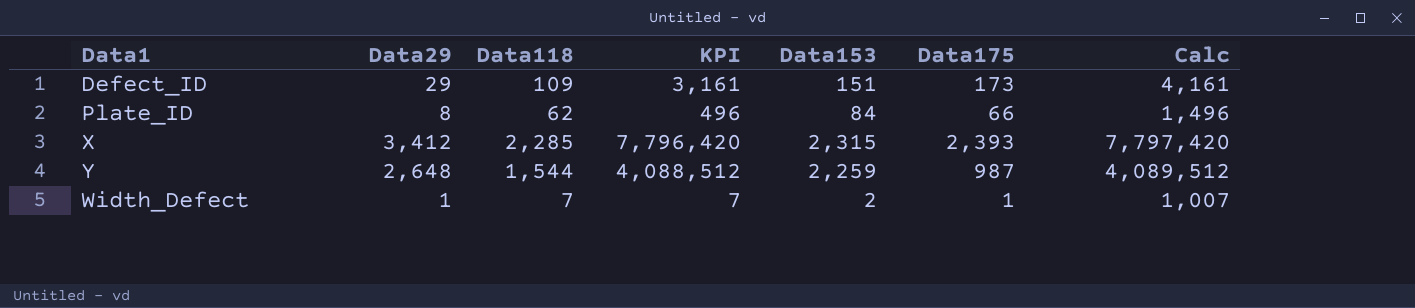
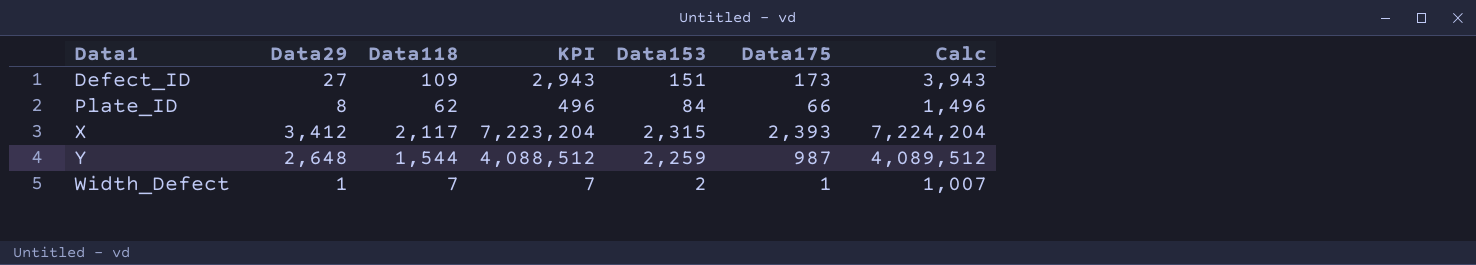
Defect_ID | Data29: 29 -> 27
Defect_ID | KPI: 3,161 -> 2,943
Defect_ID | Calc: 4,161 -> 3,943
X | Data118: 2,285 -> 2,117
X | KPI: 7,796,420 -> 7,223,204
X | Calc: 7,797,420 -> 7,224,204

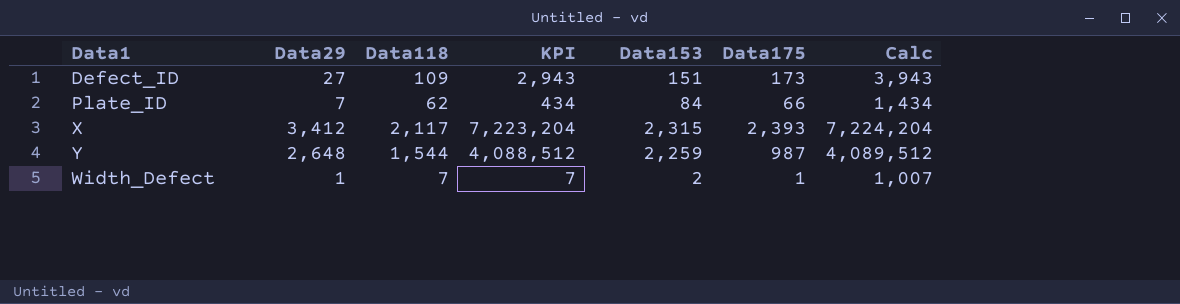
Plate_ID | Data29: 8 -> 7
Plate_ID | KPI: 496 -> 434
Plate_ID | Calc: 1,496 -> 1,434

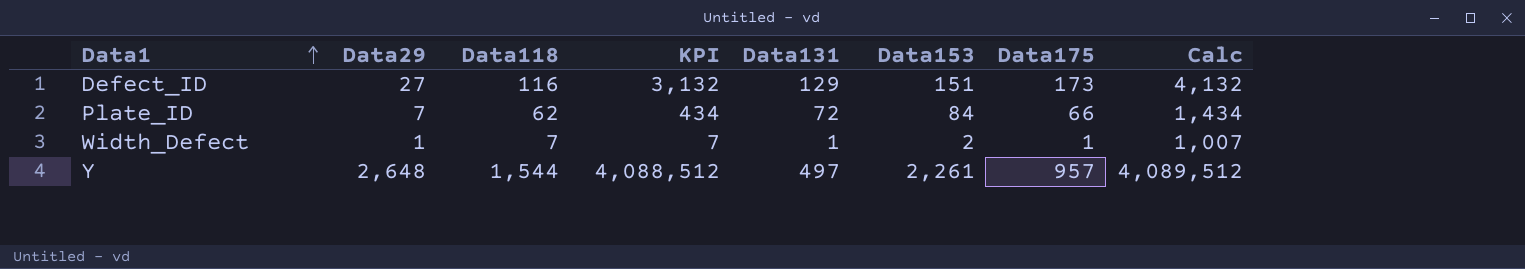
row order: none -> Data1 ascending
column Data131 | position: none -> 5
row X: 3,412 | 2,117 | 7,223,204 | 2,315 | 2,393 | 7,224,204 -> none
Defect_ID | Data118: 109 -> 116
Defect_ID | KPI: 2,943 -> 3,132
Defect_ID | Calc: 3,943 -> 4,132
Y | Data153: 2,259 -> 2,261
Y | Data175: 987 -> 957

